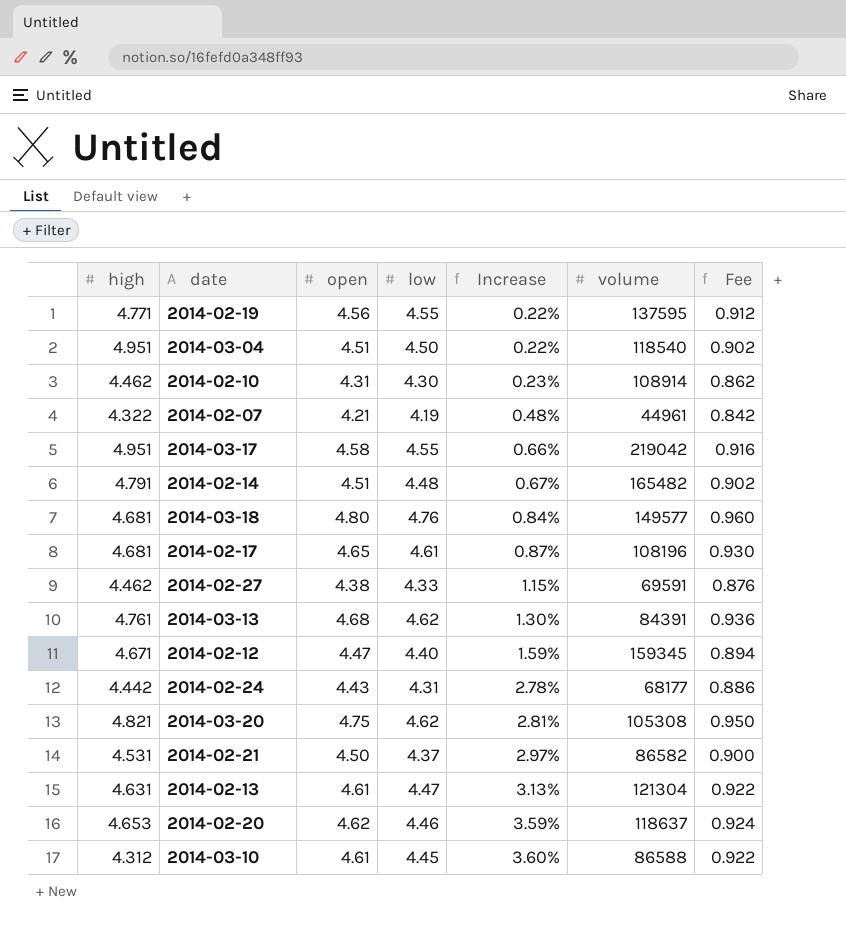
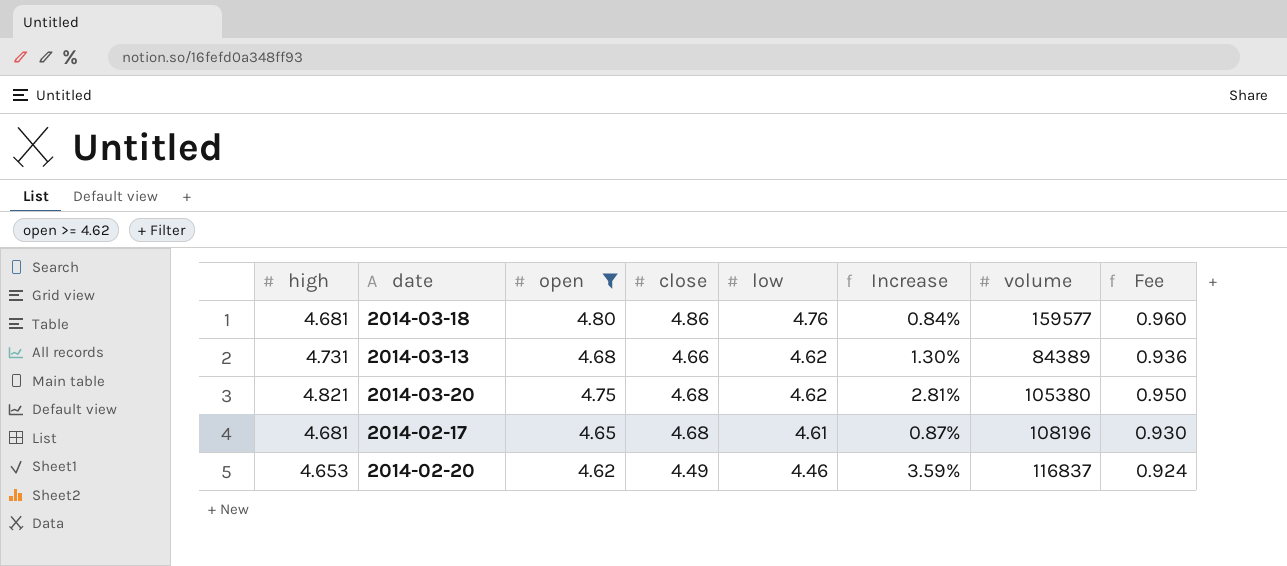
filter: none -> open >= 4.62
row order: Increase ascending -> low descending
column close | position: none -> 4
2014-03-18 | volume: 149577 -> 159577
2014-03-13 | high: 4.761 -> 4.731
2014-03-13 | volume: 84391 -> 84389
2014-03-20 | volume: 105308 -> 105380
2014-02-20 | volume: 118637 -> 116837

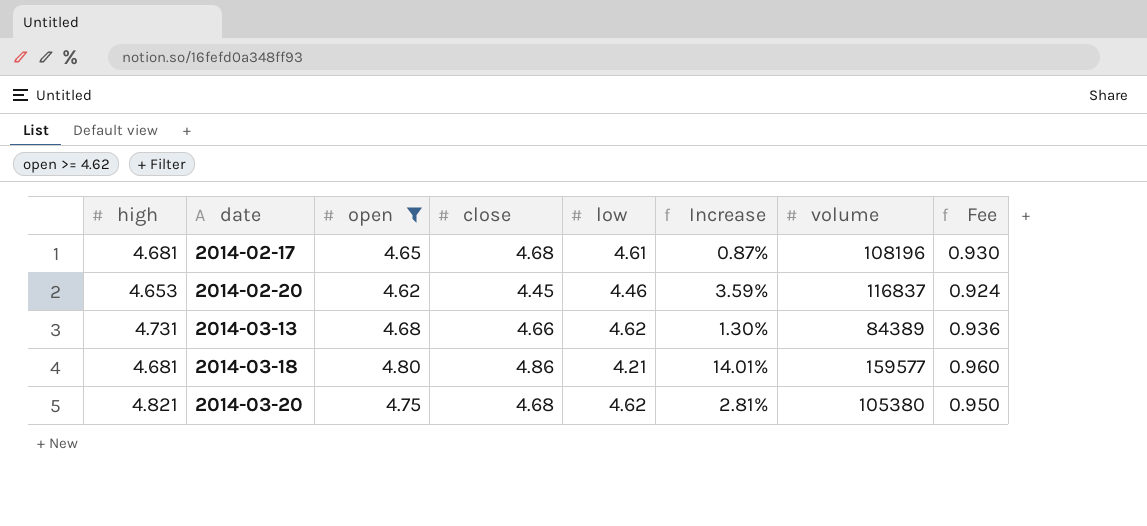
row order: low descending -> date ascending
2014-02-20 | close: 4.49 -> 4.45
2014-03-18 | low: 4.76 -> 4.21
2014-03-18 | Increase: 0.84% -> 14.01%

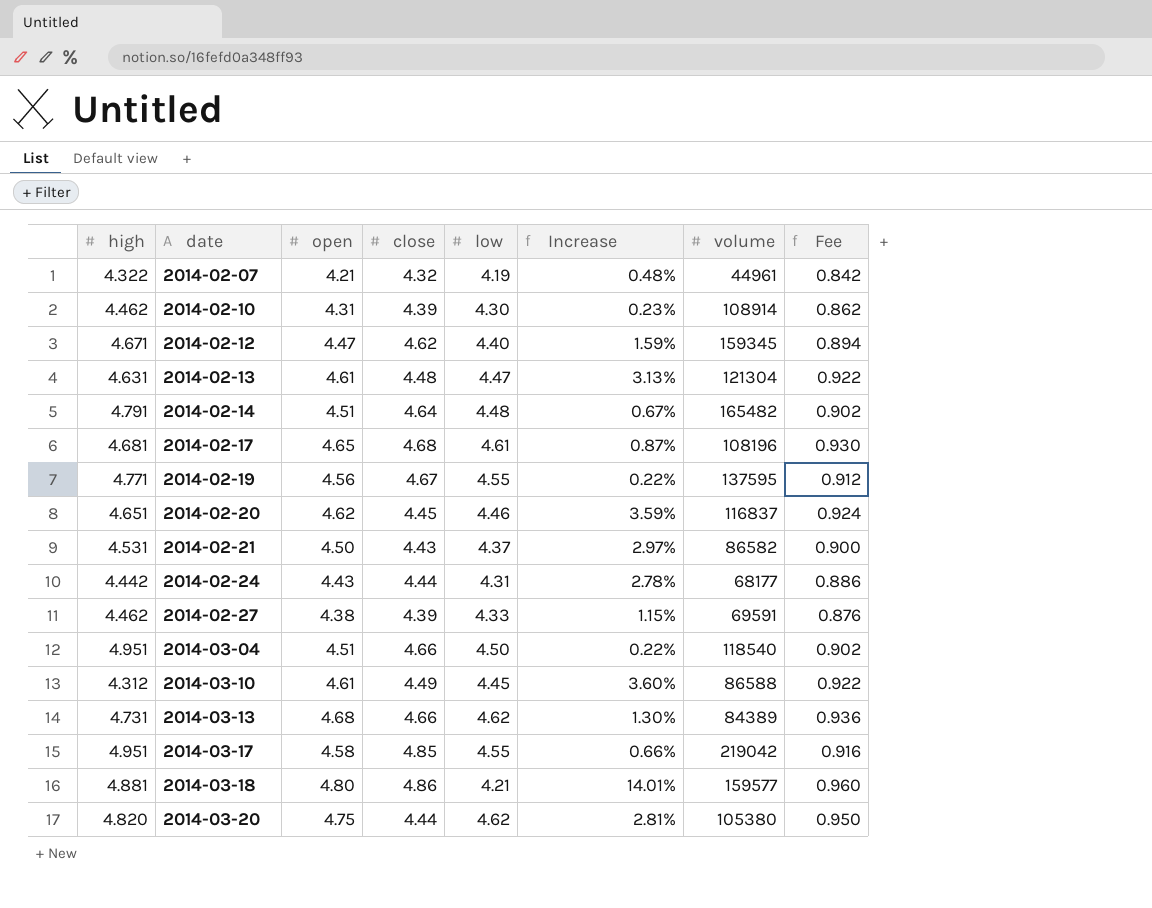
filter: open >= 4.62 -> none
2014-02-20 | high: 4.653 -> 4.651
2014-03-18 | high: 4.681 -> 4.881
2014-03-20 | high: 4.821 -> 4.820
2014-03-20 | close: 4.68 -> 4.44

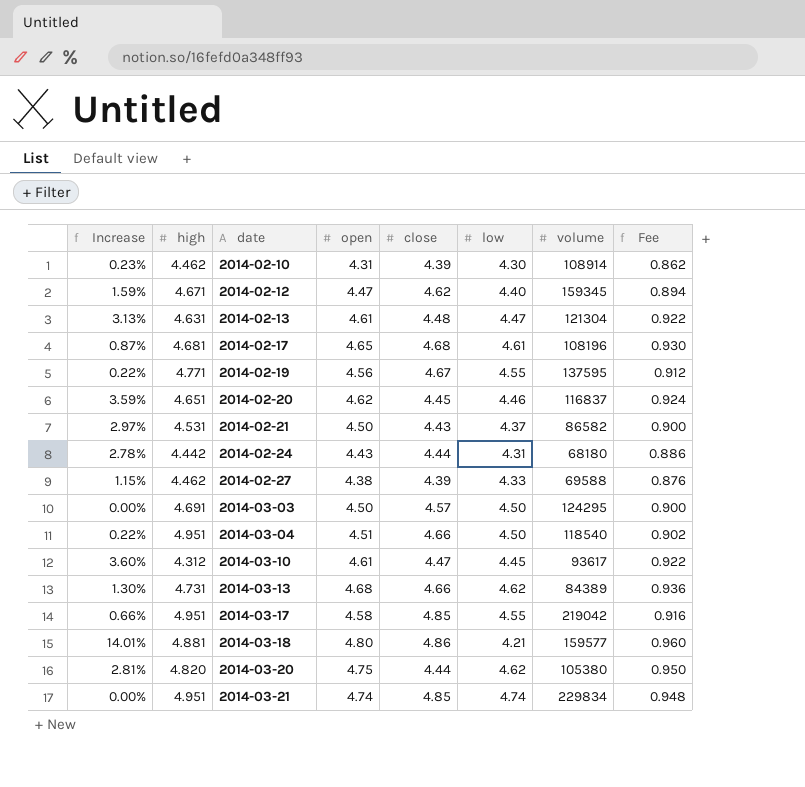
column Increase | position: 6 -> 1
row 2014-02-07: 4.322 | 4.21 | 4.32 | 4.19 | 0.48% | 44961 | 0.842 -> none
row 2014-02-14: 4.791 | 4.51 | 4.64 | 4.48 | 0.67% | 165482 | 0.902 -> none
2014-02-24 | volume: 68177 -> 68180
2014-02-27 | volume: 69591 -> 69588
row 2014-03-03: none -> 0.00% | 4.691 | 4.50 | 4.57 | 4.50 | 124295 | 0.900
2014-03-10 | close: 4.49 -> 4.47
2014-03-10 | volume: 86588 -> 93617
row 2014-03-21: none -> 0.00% | 4.951 | 4.74 | 4.85 | 4.74 | 229834 | 0.948

